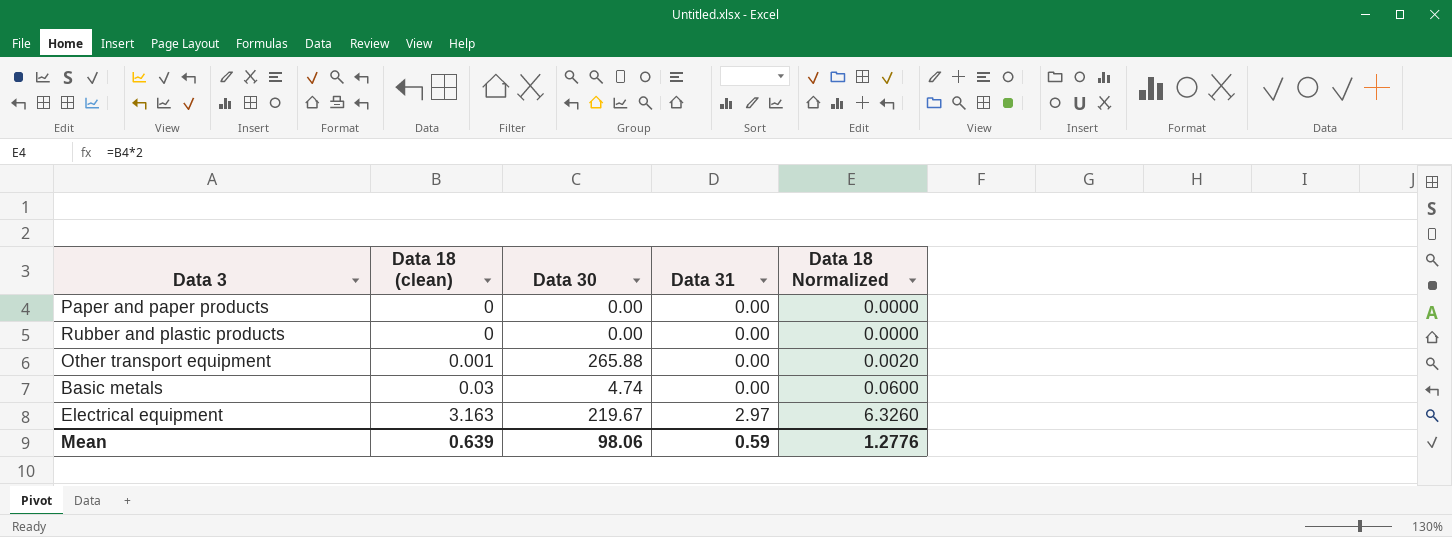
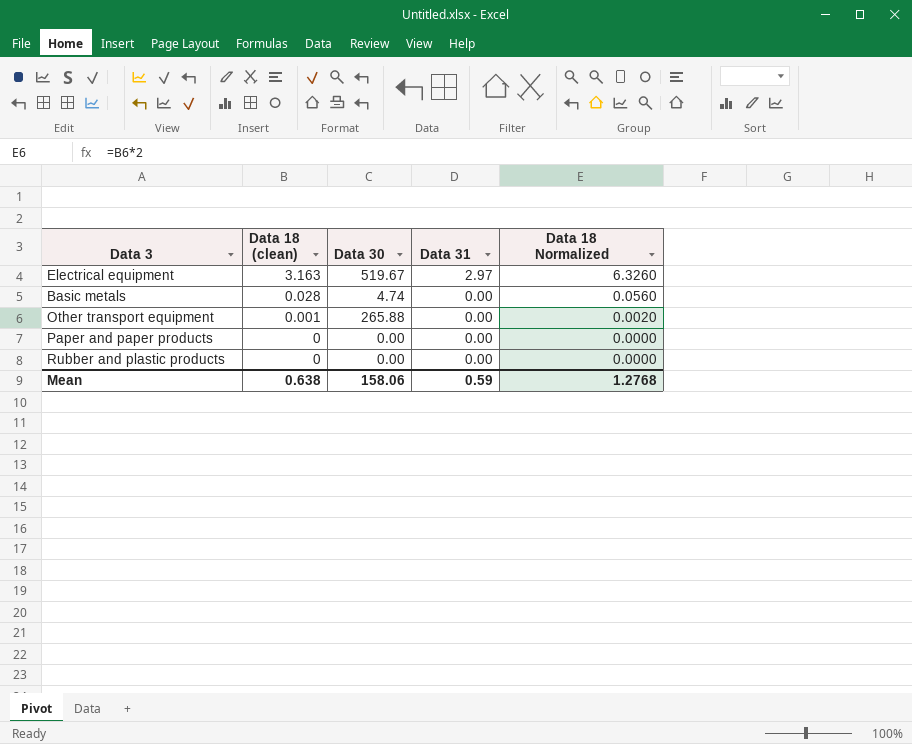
row order: Data 18 (clean) ascending -> Data 18 (clean) descending
Electrical equipment | Data 30: 219.67 -> 519.67
Basic metals | Data 18 (clean): 0.03 -> 0.028
Basic metals | Data 18 Normalized: 0.0600 -> 0.0560
Mean | Data 18 (clean): 0.639 -> 0.638
Mean | Data 30: 98.06 -> 158.06
Mean | Data 18 Normalized: 1.2776 -> 1.2768

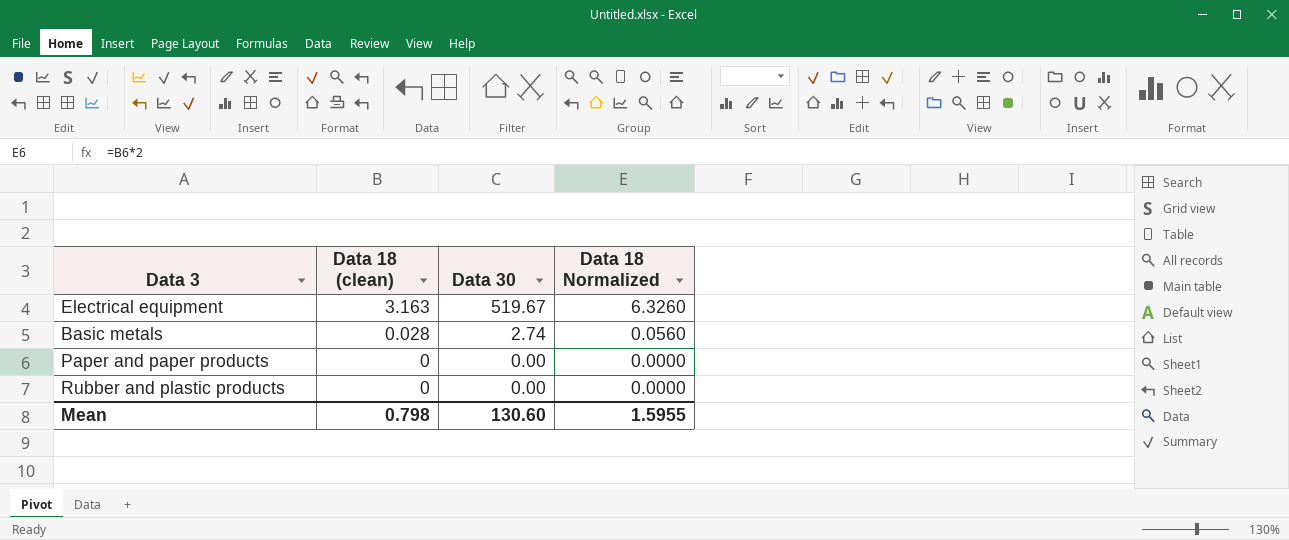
column Data 31 | position: 4 -> none
row Other transport equipment: 0.001 | 265.88 | 0.00 | 0.0020 -> none
Basic metals | Data 30: 4.74 -> 2.74
Mean | Data 18 (clean): 0.638 -> 0.798
Mean | Data 30: 158.06 -> 130.60
Mean | Data 18 Normalized: 1.2768 -> 1.5955

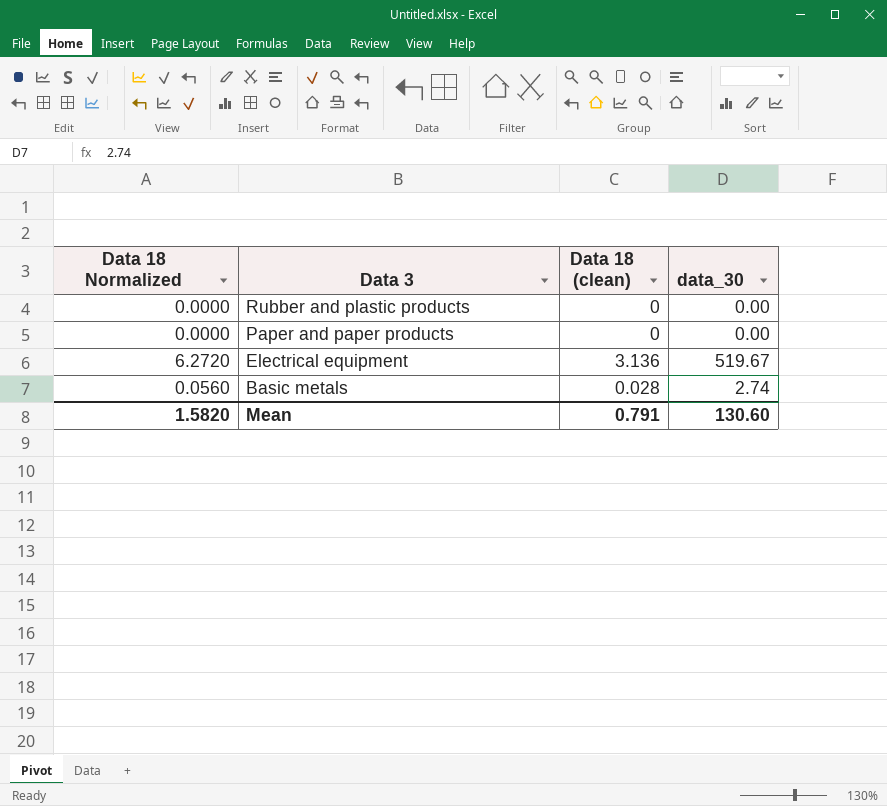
row order: Data 18 (clean) descending -> Data 3 descending
column Data 18 Normalized | position: 4 -> 1
column name: Data 30 -> data_30
Electrical equipment | Data 18 Normalized: 6.3260 -> 6.2720
Electrical equipment | Data 18 (clean): 3.163 -> 3.136
Mean | Data 18 Normalized: 1.5955 -> 1.5820
Mean | Data 18 (clean): 0.798 -> 0.791

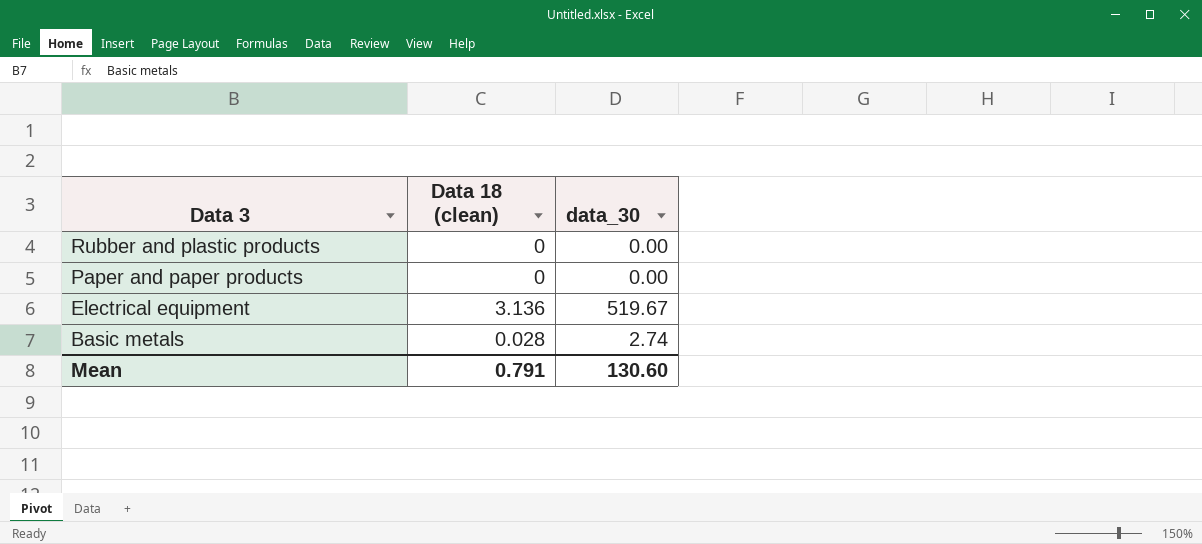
column Data 18 Normalized | formula: [Data 18 (clean)] * 2 -> none

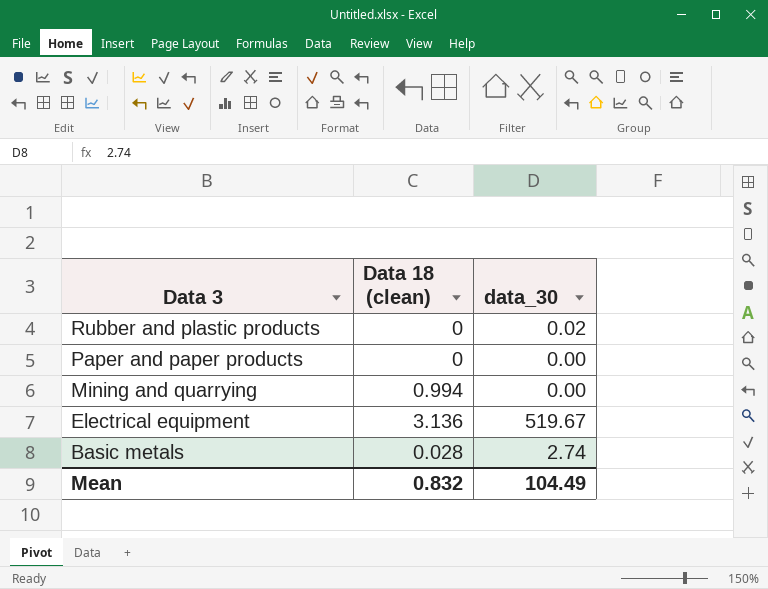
Rubber and plastic products | data_30: 0.00 -> 0.02
row Mining and quarrying: none -> 0.994 | 0.00
Mean | Data 18 (clean): 0.791 -> 0.832
Mean | data_30: 130.60 -> 104.49

